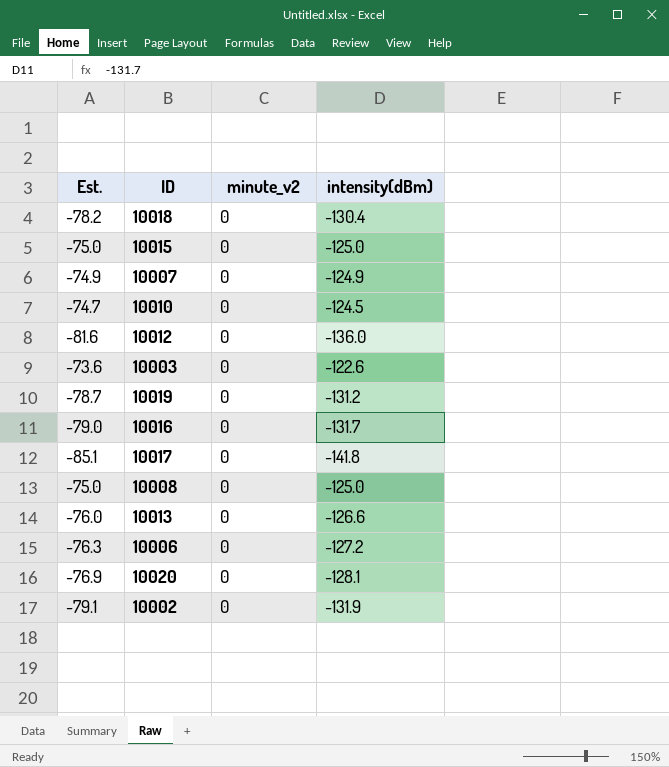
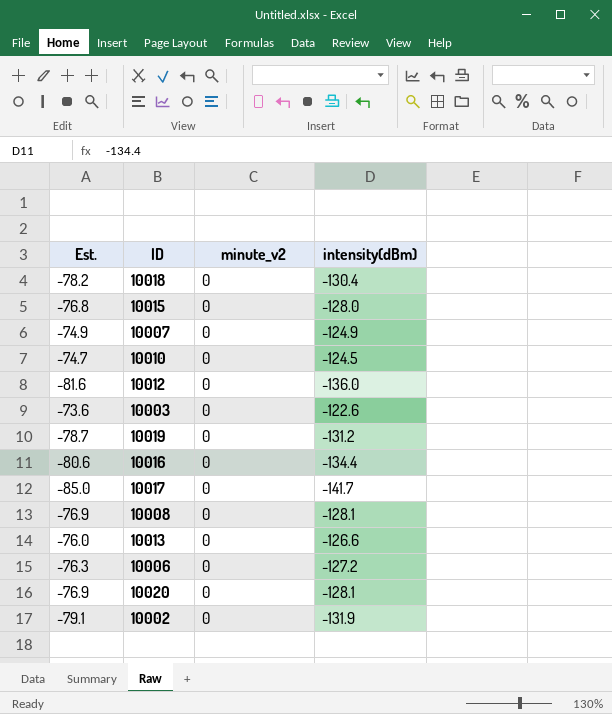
10015 | Est.: -75.0 -> -76.8
10015 | intensity(dBm): -125.0 -> -128.0
10016 | Est.: -79.0 -> -80.6
10016 | intensity(dBm): -131.7 -> -134.4
10017 | Est.: -85.1 -> -85.0
10017 | intensity(dBm): -141.8 -> -141.7
10008 | Est.: -75.0 -> -76.9
10008 | intensity(dBm): -125.0 -> -128.1

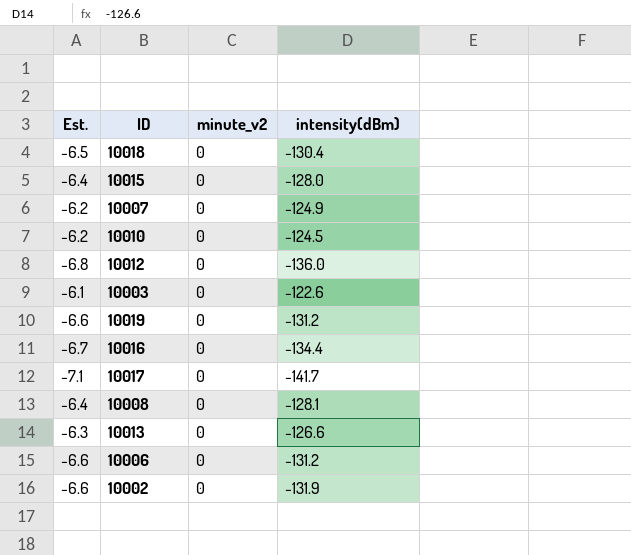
column Est. | formula: [intensity(dBm)] * 0.6 -> [intensity(dBm)] * 0.05
row 10020: -76.9 | 0 | -128.1 -> none
10006 | intensity(dBm): -127.2 -> -131.2

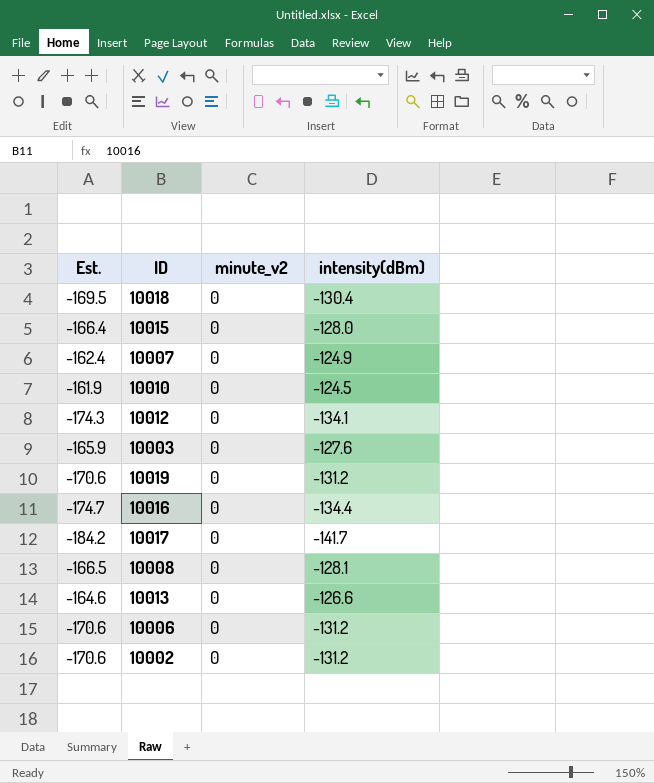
column Est. | formula: [intensity(dBm)] * 0.05 -> [intensity(dBm)] * 1.3
10012 | intensity(dBm): -136.0 -> -134.1
10003 | intensity(dBm): -122.6 -> -127.6
10002 | intensity(dBm): -131.9 -> -131.2

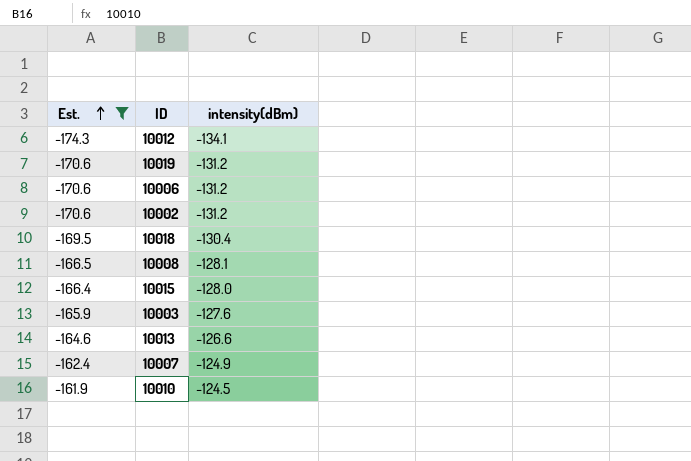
filter: none -> Est. >= -174.3
row order: none -> Est. ascending
column minute_v2 | position: 3 -> none

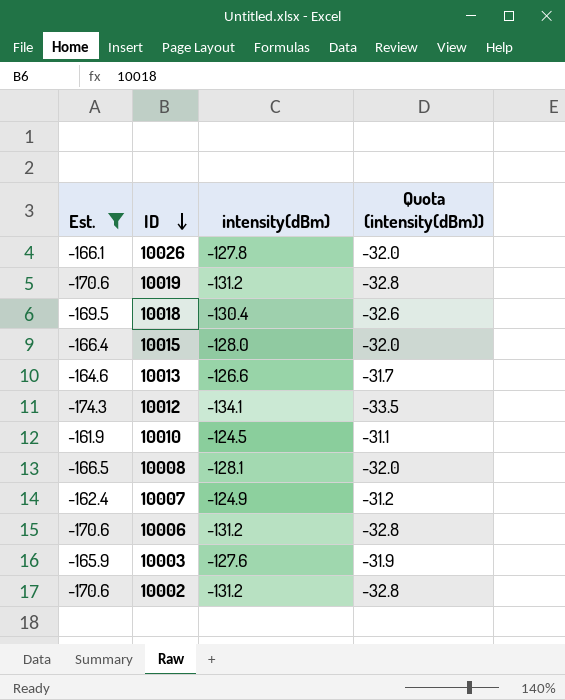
row order: Est. ascending -> ID descending
column Quota (intensity(dBm)) | formula: none -> [intensity(dBm)] * 0.25
row 10026: none -> -166.1 | -127.8 | -32.0

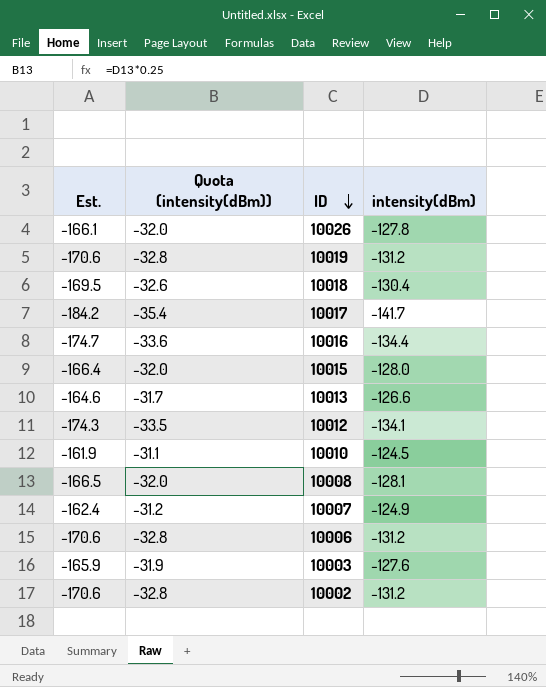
filter: Est. >= -174.3 -> none
column Quota (intensity(dBm)) | position: 4 -> 2

